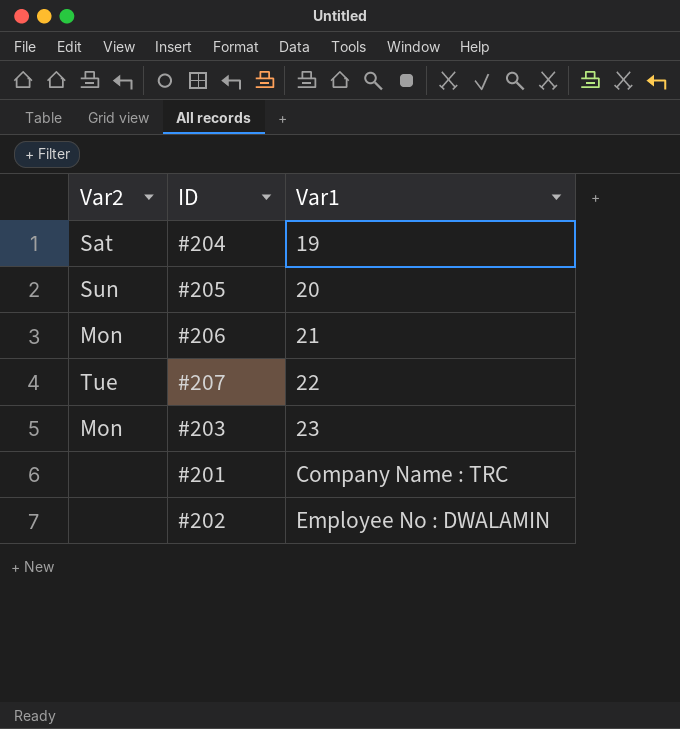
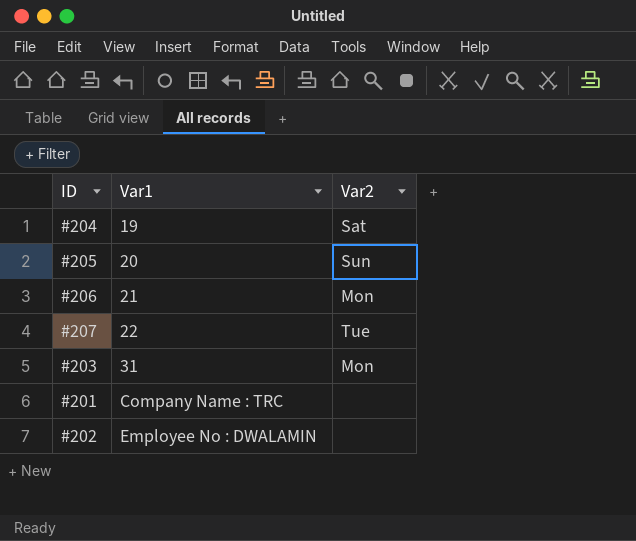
column Var2 | position: 1 -> 3
#203 | Var1: 23 -> 31

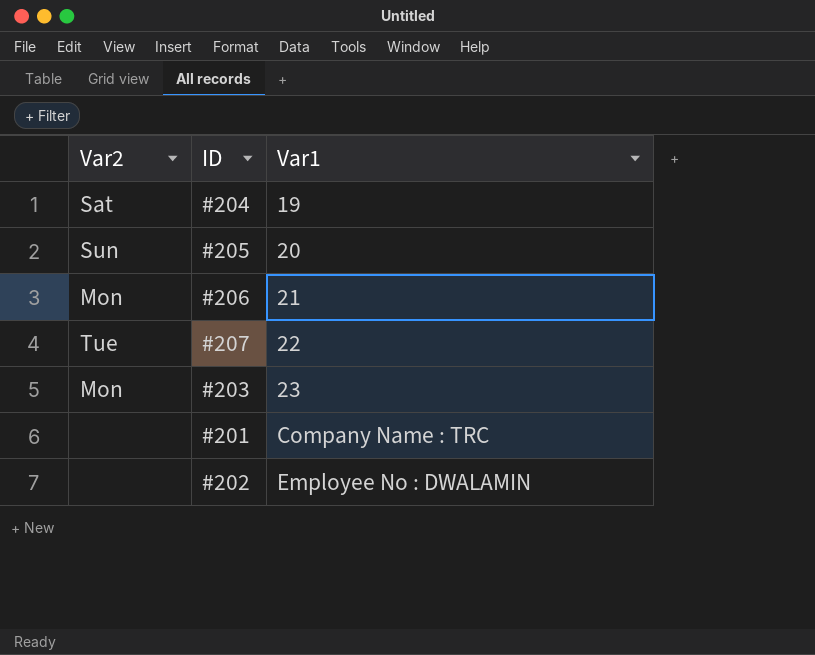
column Var2 | position: 3 -> 1
#203 | Var1: 31 -> 23

